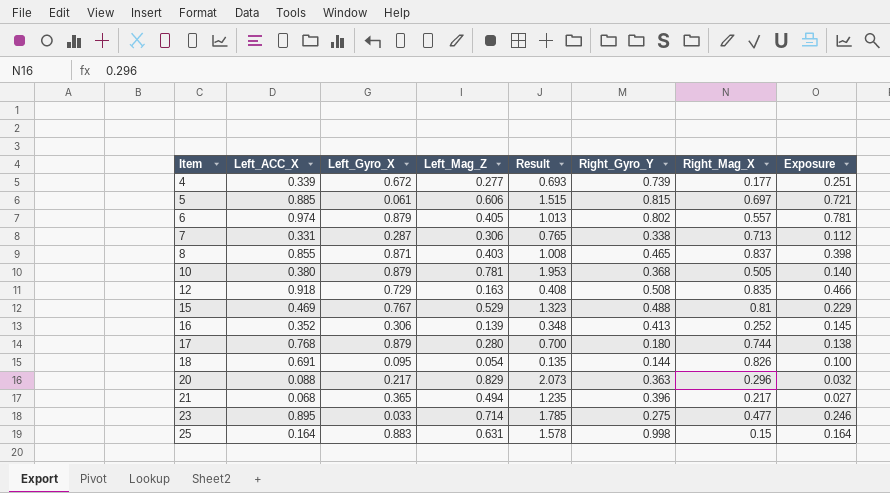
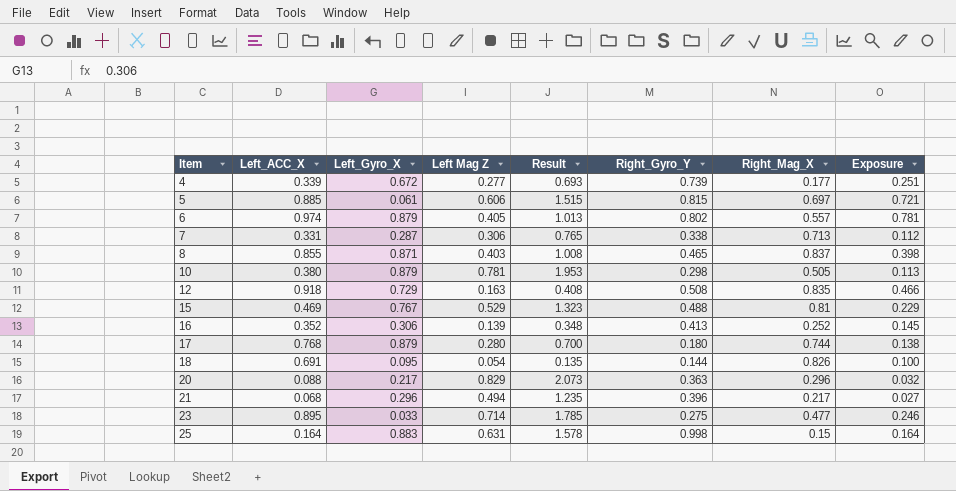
column name: Left_Mag_Z -> Left Mag Z
10 | Right_Gyro_Y: 0.368 -> 0.298
10 | Exposure: 0.140 -> 0.113
21 | Left_Gyro_X: 0.365 -> 0.296

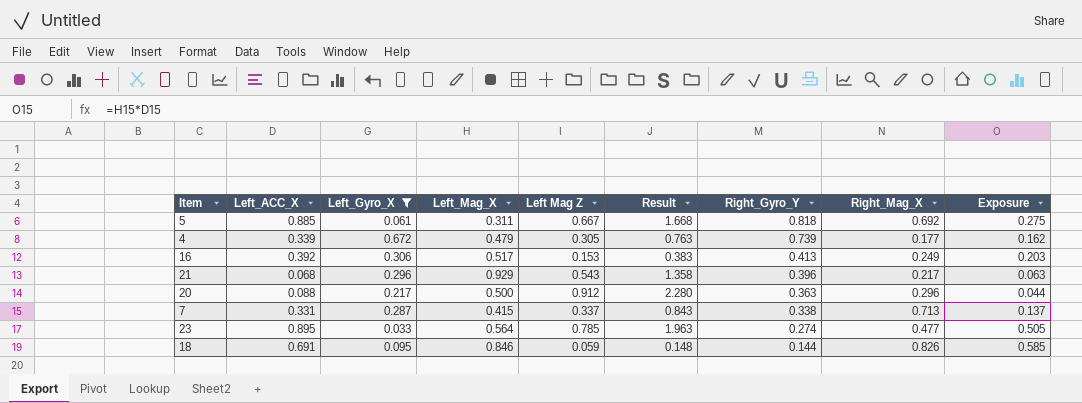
filter: none -> Left_Gyro_X <= 0.672
row order: Item ascending -> Right_Gyro_Y descending
column Left_Mag_X | position: none -> 4
column Exposure | formula: [Left_ACC_X] * [Right_Gyro_Y] -> [Left_ACC_X] * [Left_Mag_X]
5 | Left Mag Z: 0.606 -> 0.667
5 | Result: 1.515 -> 1.668
5 | Right_Gyro_Y: 0.815 -> 0.818
5 | Right_Mag_X: 0.697 -> 0.692
4 | Left Mag Z: 0.277 -> 0.305
4 | Result: 0.693 -> 0.763
16 | Left_ACC_X: 0.352 -> 0.392
16 | Left Mag Z: 0.139 -> 0.153
16 | Result: 0.348 -> 0.383
16 | Right_Mag_X: 0.252 -> 0.249
21 | Left Mag Z: 0.494 -> 0.543
21 | Result: 1.235 -> 1.358
20 | Left Mag Z: 0.829 -> 0.912
20 | Result: 2.073 -> 2.280
7 | Left Mag Z: 0.306 -> 0.337
7 | Result: 0.765 -> 0.843
23 | Left Mag Z: 0.714 -> 0.785
23 | Result: 1.785 -> 1.963
23 | Right_Gyro_Y: 0.275 -> 0.274
18 | Left Mag Z: 0.054 -> 0.059
18 | Result: 0.135 -> 0.148

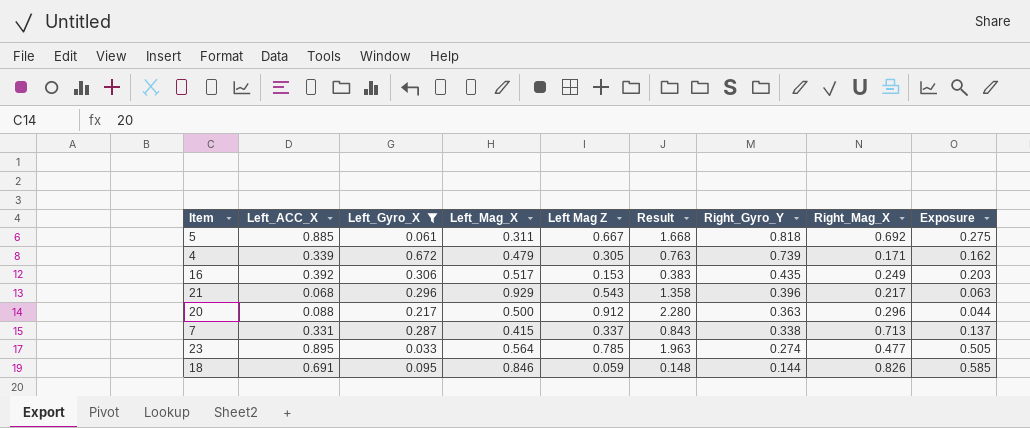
4 | Right_Mag_X: 0.177 -> 0.171
16 | Right_Gyro_Y: 0.413 -> 0.435

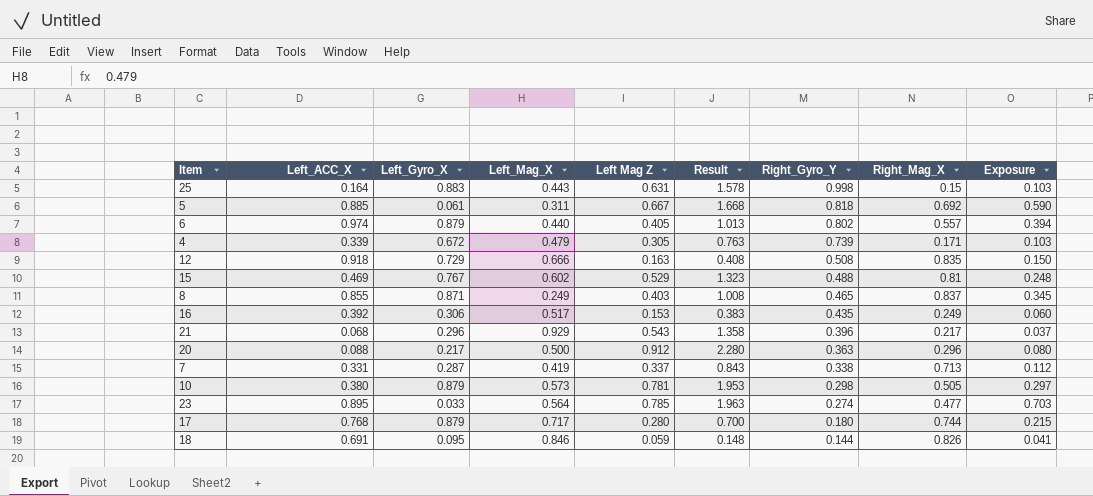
filter: Left_Gyro_X <= 0.672 -> none
column Exposure | formula: [Left_ACC_X] * [Left_Mag_X] -> [Left_ACC_X] * [Left Mag Z]
7 | Left_Mag_X: 0.415 -> 0.419

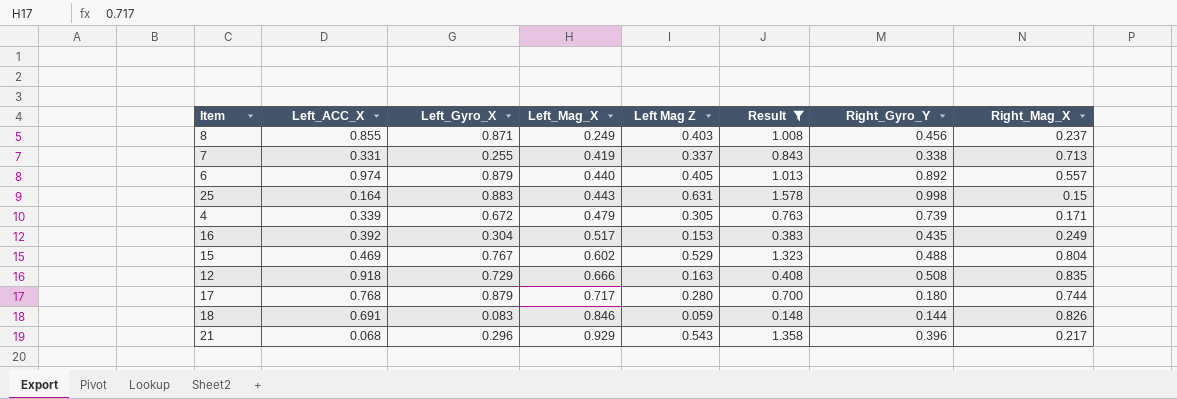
filter: none -> Result <= 1.578
row order: Right_Gyro_Y descending -> Left_Mag_X ascending
column Exposure | formula: [Left_ACC_X] * [Left Mag Z] -> none
8 | Right_Gyro_Y: 0.465 -> 0.456
8 | Right_Mag_X: 0.837 -> 0.237
7 | Left_Gyro_X: 0.287 -> 0.255
6 | Right_Gyro_Y: 0.802 -> 0.892
16 | Left_Gyro_X: 0.306 -> 0.304
15 | Right_Mag_X: 0.81 -> 0.804
18 | Left_Gyro_X: 0.095 -> 0.083

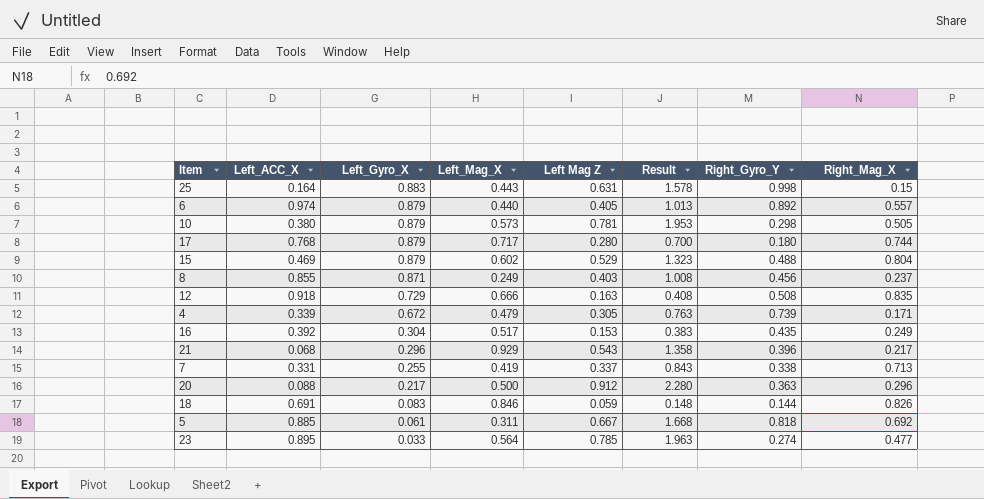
filter: Result <= 1.578 -> none
row order: Left_Mag_X ascending -> Left_Gyro_X descending
15 | Left_Gyro_X: 0.767 -> 0.879

